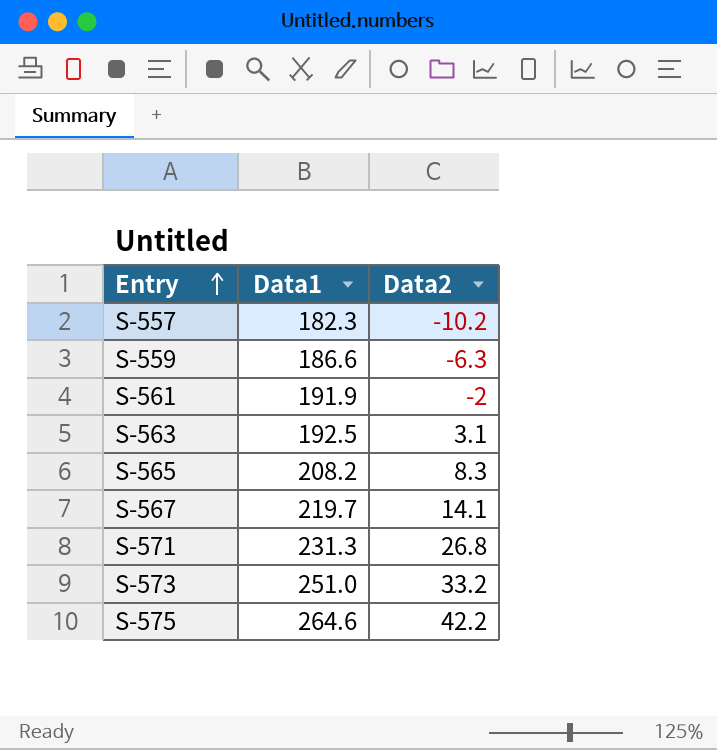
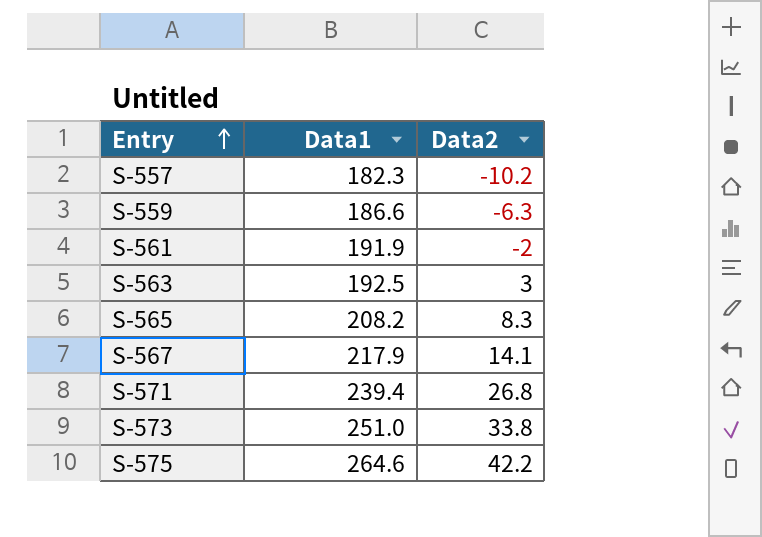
S-563 | Data2: 3.1 -> 3
S-567 | Data1: 219.7 -> 217.9
S-571 | Data1: 231.3 -> 239.4
S-573 | Data2: 33.2 -> 33.8

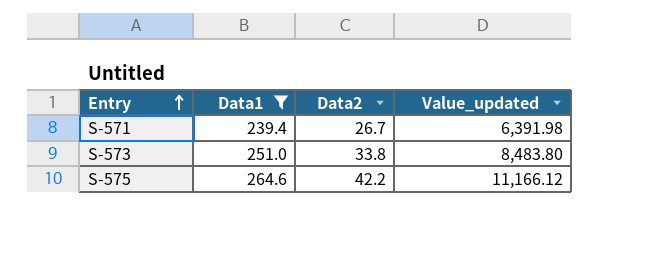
filter: none -> Data1 >= 239.4
column Value_updated | formula: none -> [Data1] * [Data2]
S-571 | Data2: 26.8 -> 26.7

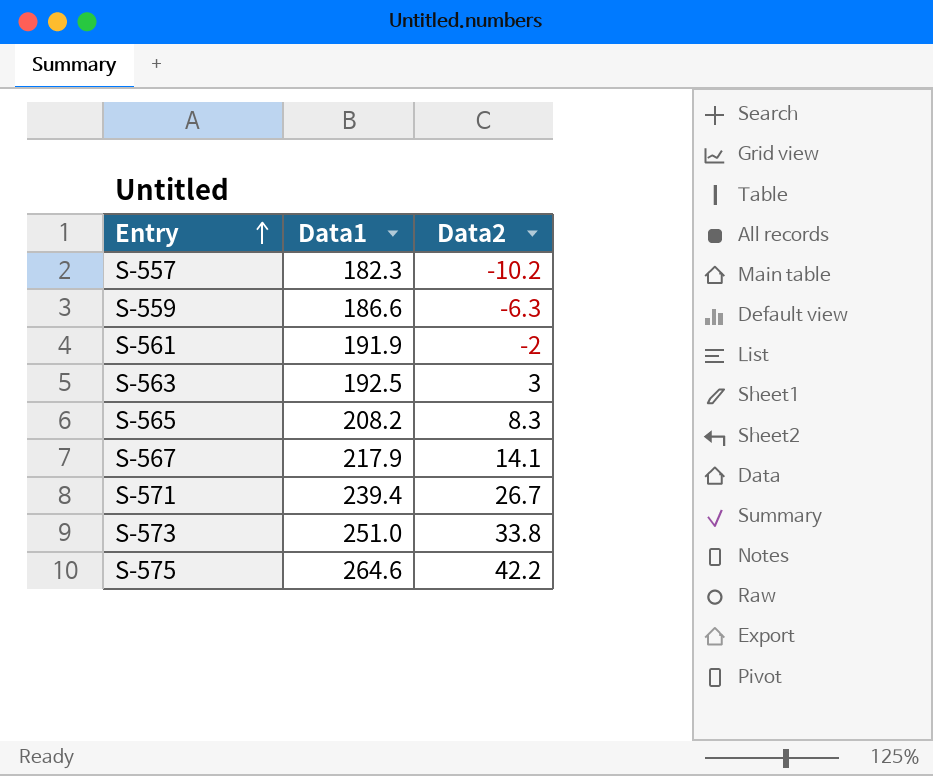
filter: Data1 >= 239.4 -> none
column Value_updated | formula: [Data1] * [Data2] -> none

